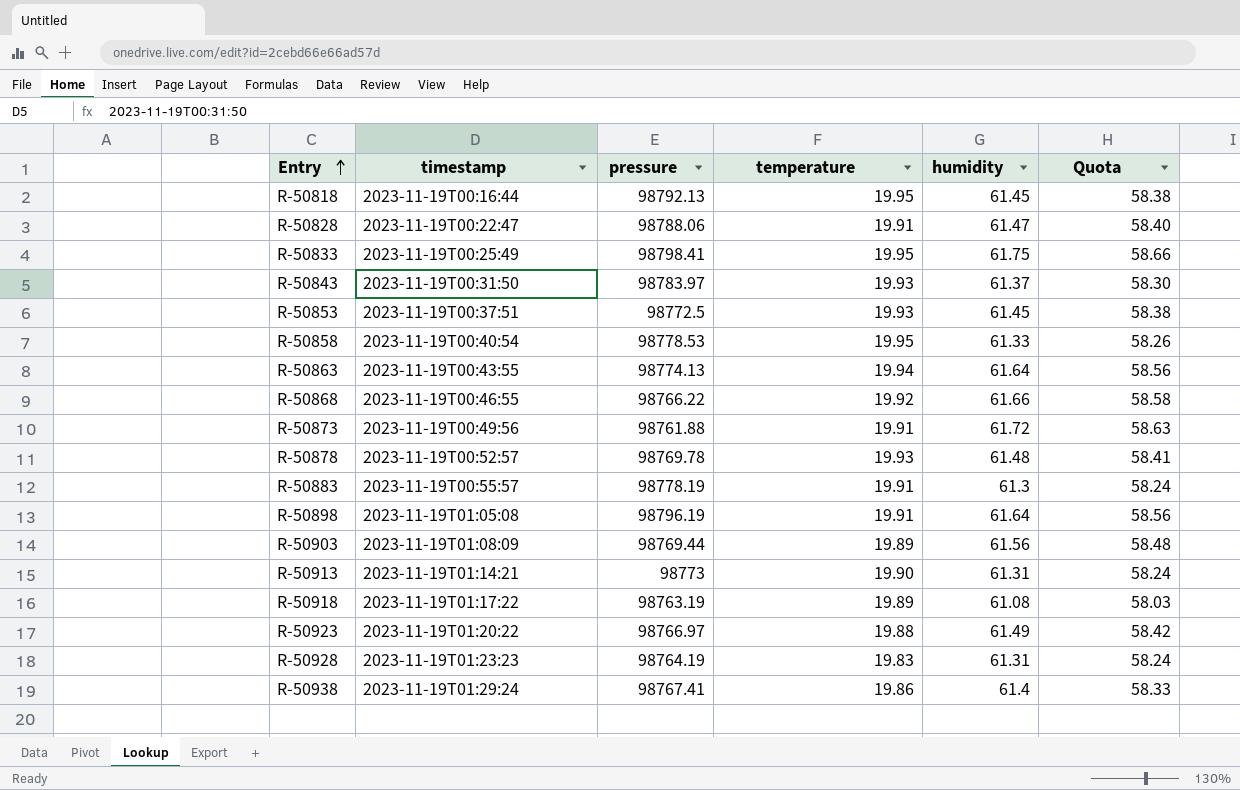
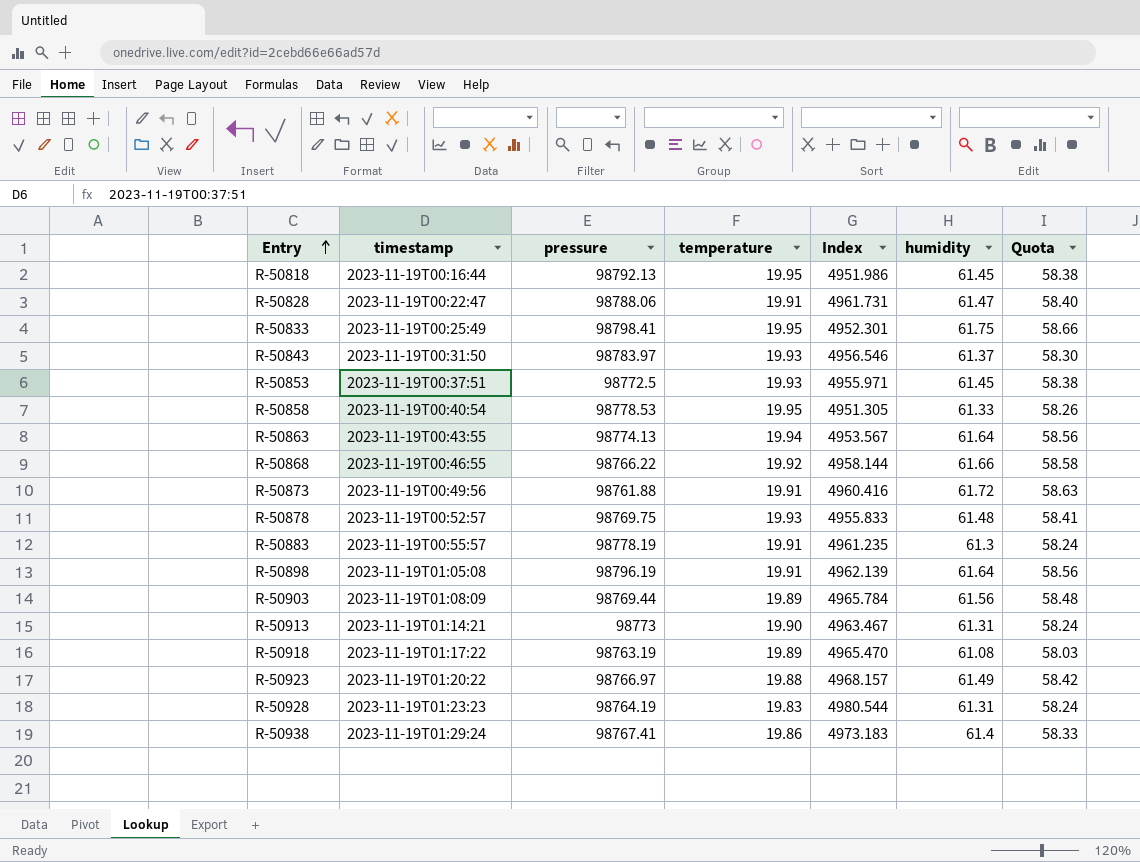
column Index | formula: none -> [pressure] / [temperature]
R-50878 | pressure: 98769.78 -> 98769.75

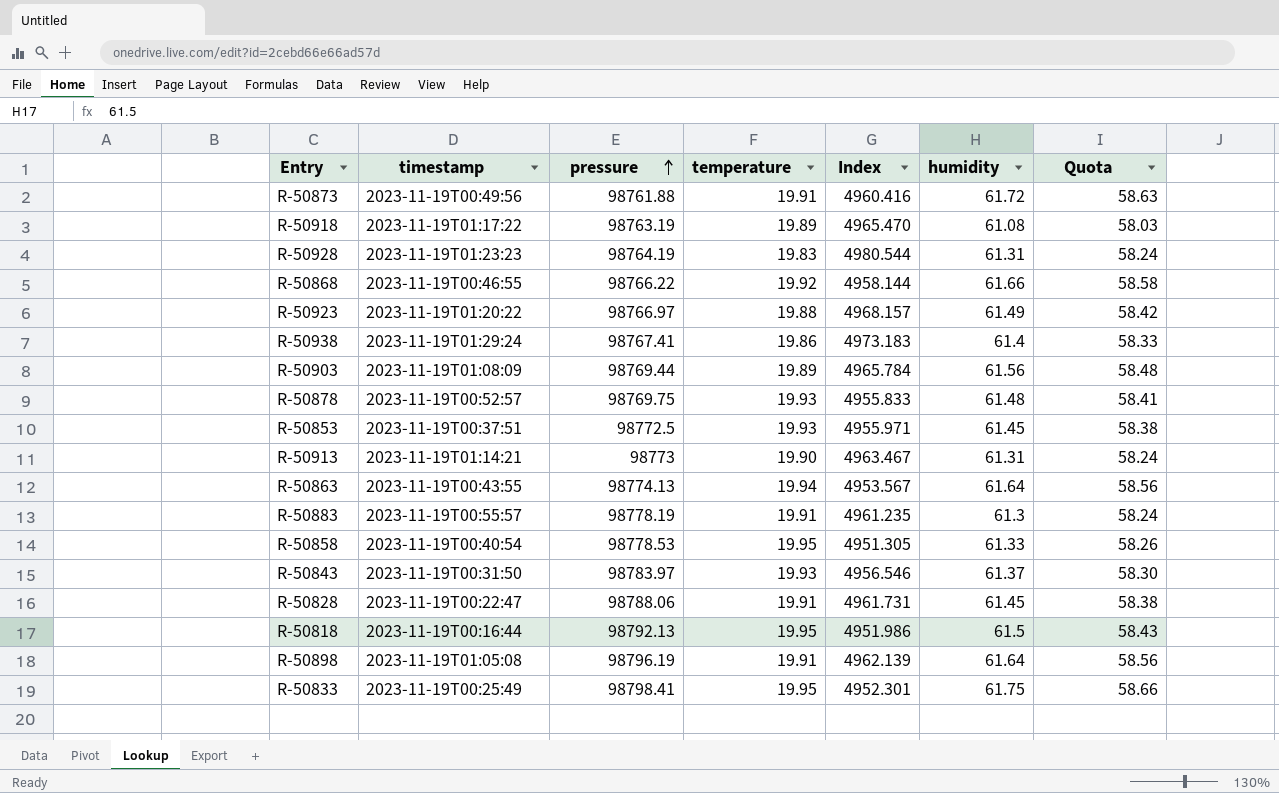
row order: Entry ascending -> pressure ascending
R-50828 | humidity: 61.47 -> 61.45
R-50828 | Quota: 58.40 -> 58.38
R-50818 | humidity: 61.45 -> 61.5
R-50818 | Quota: 58.38 -> 58.43

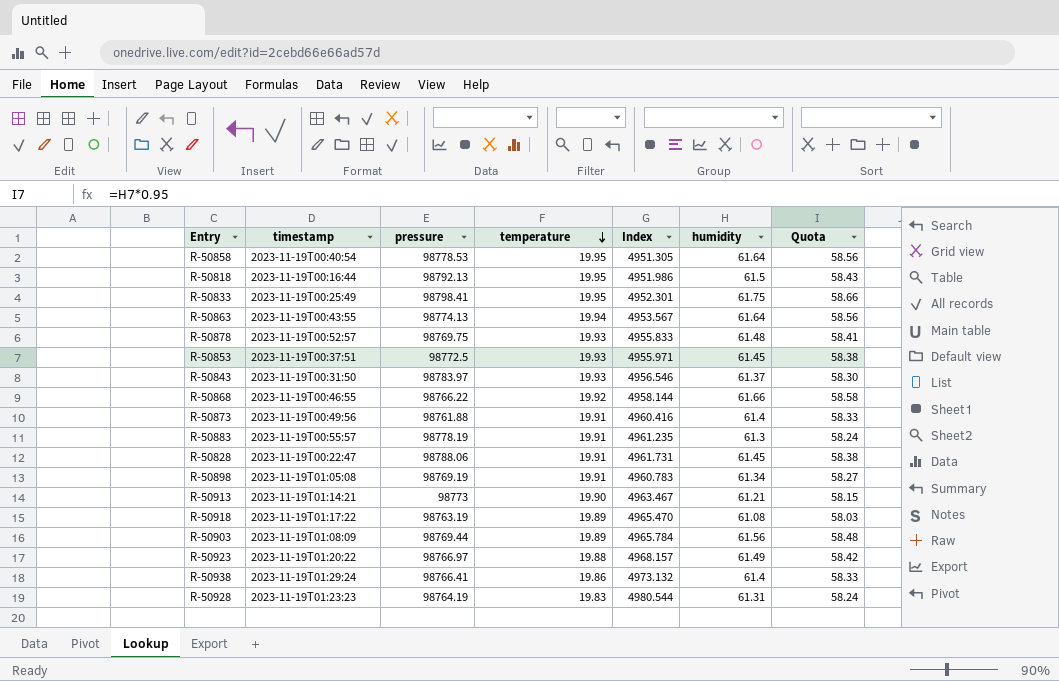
row order: pressure ascending -> temperature descending
R-50858 | humidity: 61.33 -> 61.64
R-50858 | Quota: 58.26 -> 58.56
R-50873 | humidity: 61.72 -> 61.4
R-50873 | Quota: 58.63 -> 58.33
R-50898 | pressure: 98796.19 -> 98769.19
R-50898 | Index: 4962.139 -> 4960.783
R-50898 | humidity: 61.64 -> 61.34
R-50898 | Quota: 58.56 -> 58.27
R-50913 | humidity: 61.31 -> 61.21
R-50913 | Quota: 58.24 -> 58.15
R-50938 | pressure: 98767.41 -> 98766.41
R-50938 | Index: 4973.183 -> 4973.132

